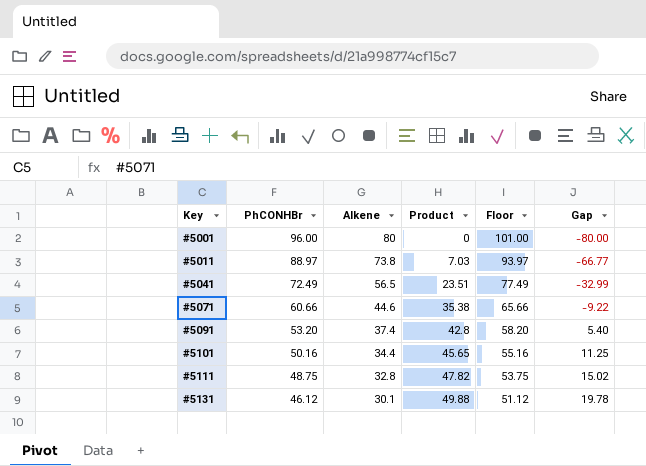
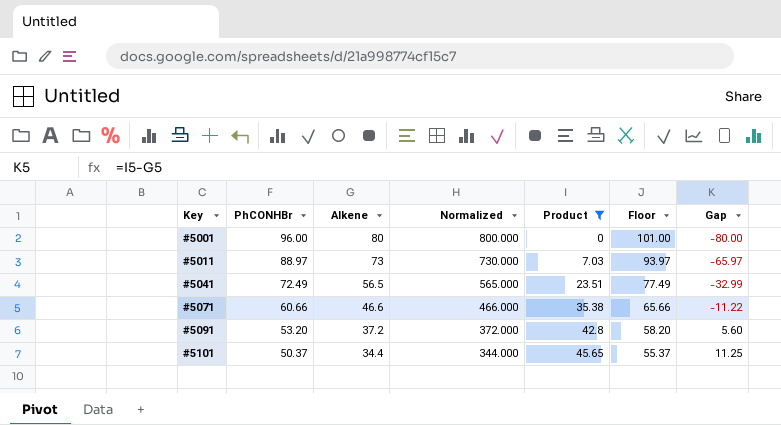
filter: none -> Product <= 45.65
column Normalized | formula: none -> [Alkene] * 10
#5011 | Alkene: 73.8 -> 73
#5011 | Gap: -66.77 -> -65.97
#5071 | Alkene: 44.6 -> 46.6
#5071 | Gap: -9.22 -> -11.22
#5091 | Alkene: 37.4 -> 37.2
#5091 | Gap: 5.40 -> 5.60
#5101 | PhCONHBr: 50.16 -> 50.37
#5101 | Floor: 55.16 -> 55.37

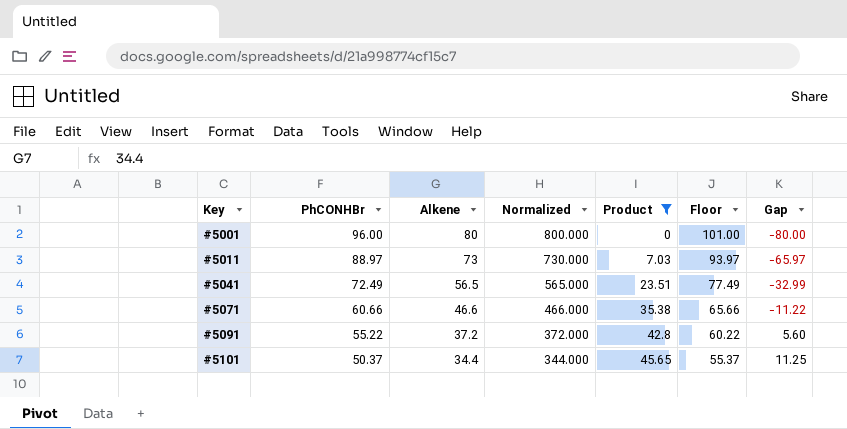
#5091 | PhCONHBr: 53.20 -> 55.22
#5091 | Floor: 58.20 -> 60.22

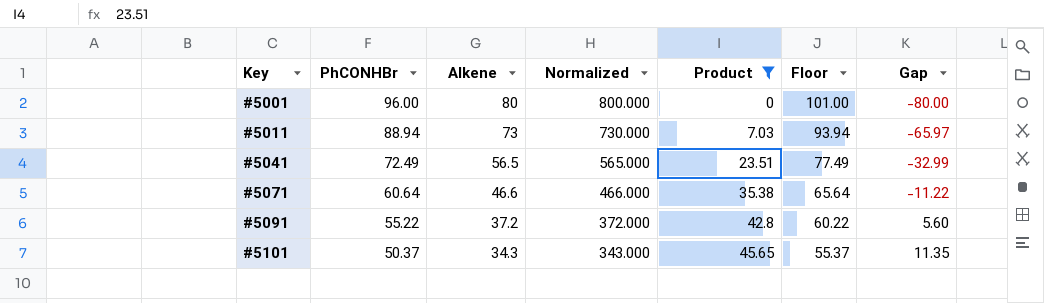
#5011 | PhCONHBr: 88.97 -> 88.94
#5011 | Floor: 93.97 -> 93.94
#5071 | PhCONHBr: 60.66 -> 60.64
#5071 | Floor: 65.66 -> 65.64
#5101 | Alkene: 34.4 -> 34.3
#5101 | Normalized: 344.000 -> 343.000
#5101 | Gap: 11.25 -> 11.35

